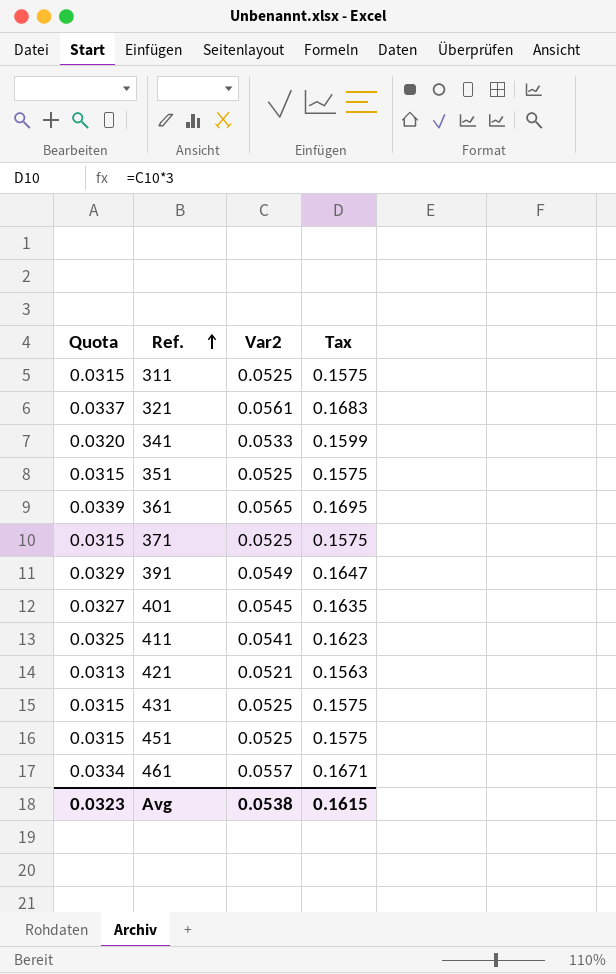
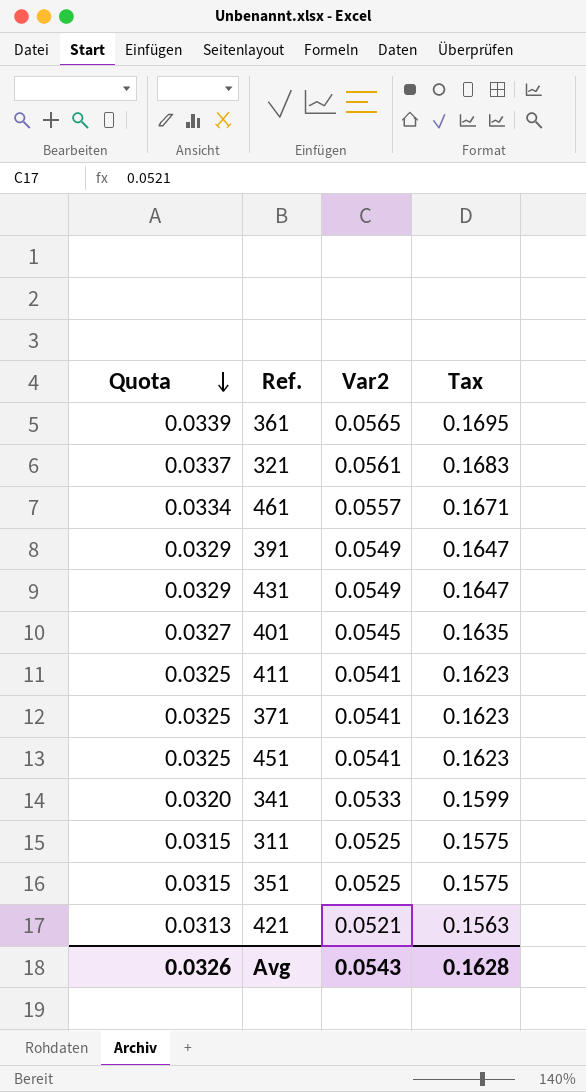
row order: Ref. ascending -> Quota descending
431 | Quota: 0.0315 -> 0.0329
431 | Var2: 0.0525 -> 0.0549
431 | Tax: 0.1575 -> 0.1647
371 | Quota: 0.0315 -> 0.0325
371 | Var2: 0.0525 -> 0.0541
371 | Tax: 0.1575 -> 0.1623
451 | Quota: 0.0315 -> 0.0325
451 | Var2: 0.0525 -> 0.0541
451 | Tax: 0.1575 -> 0.1623
Avg | Quota: 0.0323 -> 0.0326
Avg | Var2: 0.0538 -> 0.0543
Avg | Tax: 0.1615 -> 0.1628

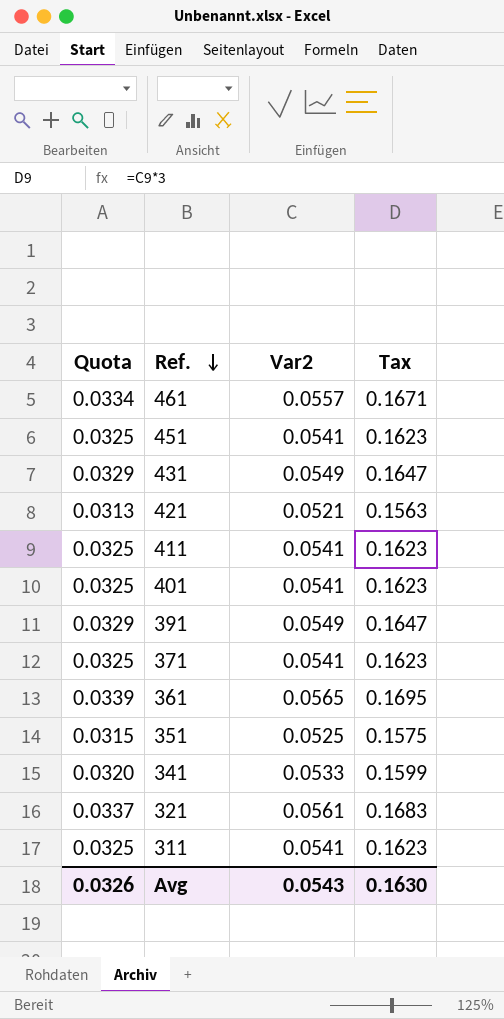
row order: Quota descending -> Ref. descending
401 | Quota: 0.0327 -> 0.0325
401 | Var2: 0.0545 -> 0.0541
401 | Tax: 0.1635 -> 0.1623
311 | Quota: 0.0315 -> 0.0325
311 | Var2: 0.0525 -> 0.0541
311 | Tax: 0.1575 -> 0.1623
Avg | Tax: 0.1628 -> 0.1630

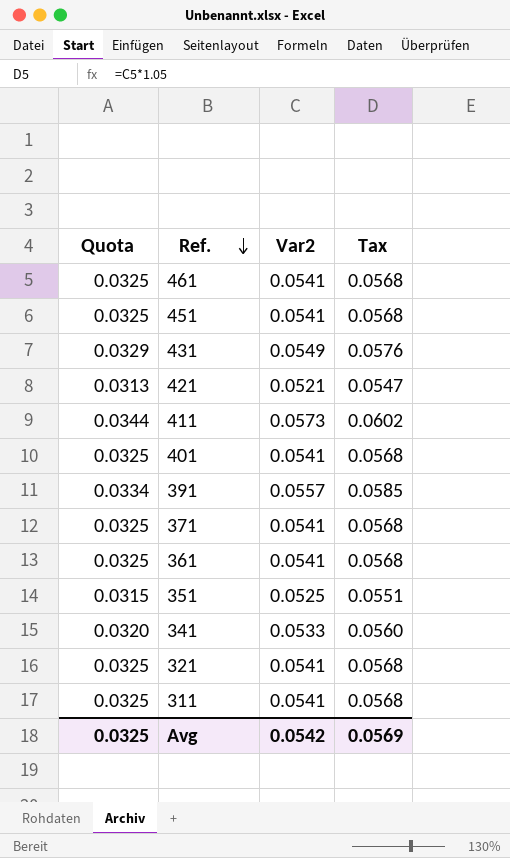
column Tax | formula: [Var2] * 3 -> [Var2] * 1.05
461 | Quota: 0.0334 -> 0.0325
461 | Var2: 0.0557 -> 0.0541
411 | Quota: 0.0325 -> 0.0344
411 | Var2: 0.0541 -> 0.0573
391 | Quota: 0.0329 -> 0.0334
391 | Var2: 0.0549 -> 0.0557
361 | Quota: 0.0339 -> 0.0325
361 | Var2: 0.0565 -> 0.0541
321 | Quota: 0.0337 -> 0.0325
321 | Var2: 0.0561 -> 0.0541
Avg | Quota: 0.0326 -> 0.0325
Avg | Var2: 0.0543 -> 0.0542
Avg | Tax: 0.1630 -> 0.0569

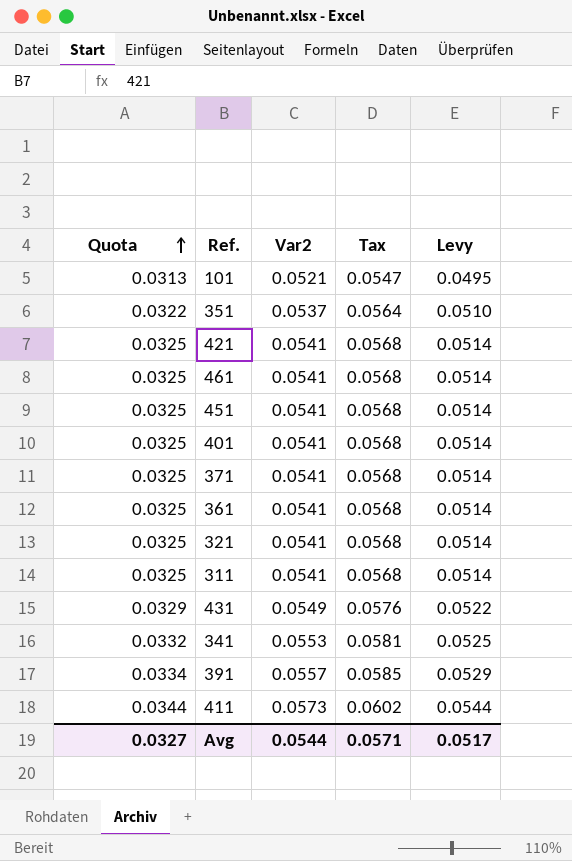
row order: Ref. descending -> Quota ascending
column Levy | formula: none -> [Var2] * 0.95
row 101: none -> 0.0313 | 0.0521 | 0.0547 | 0.0495
351 | Quota: 0.0315 -> 0.0322
351 | Var2: 0.0525 -> 0.0537
351 | Tax: 0.0551 -> 0.0564
421 | Quota: 0.0313 -> 0.0325
421 | Var2: 0.0521 -> 0.0541
421 | Tax: 0.0547 -> 0.0568
341 | Quota: 0.0320 -> 0.0332
341 | Var2: 0.0533 -> 0.0553
341 | Tax: 0.0560 -> 0.0581
Avg | Quota: 0.0325 -> 0.0327
Avg | Var2: 0.0542 -> 0.0544
Avg | Tax: 0.0569 -> 0.0571

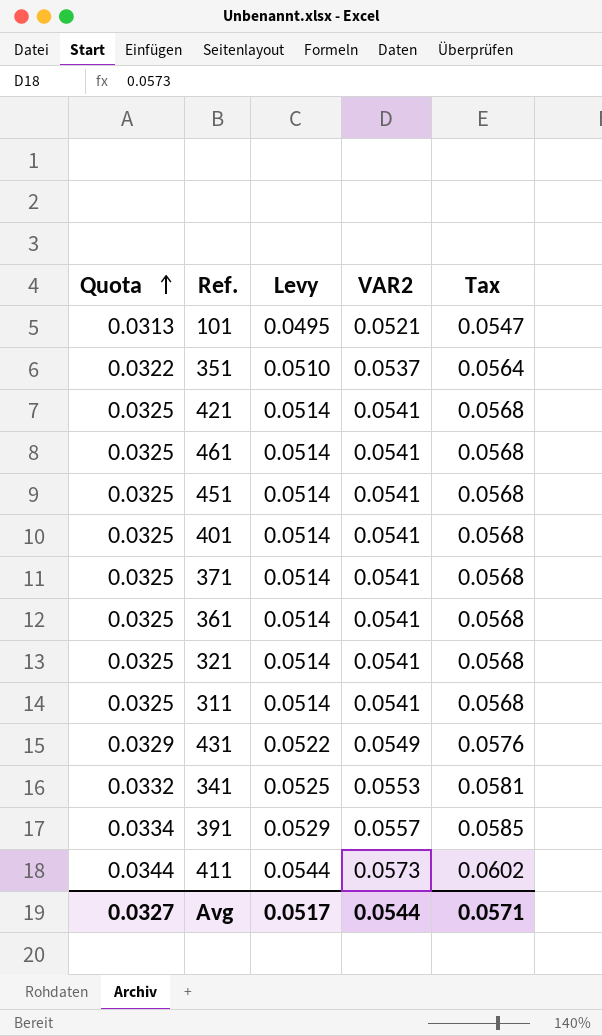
column Levy | position: 5 -> 3
column name: Var2 -> VAR2

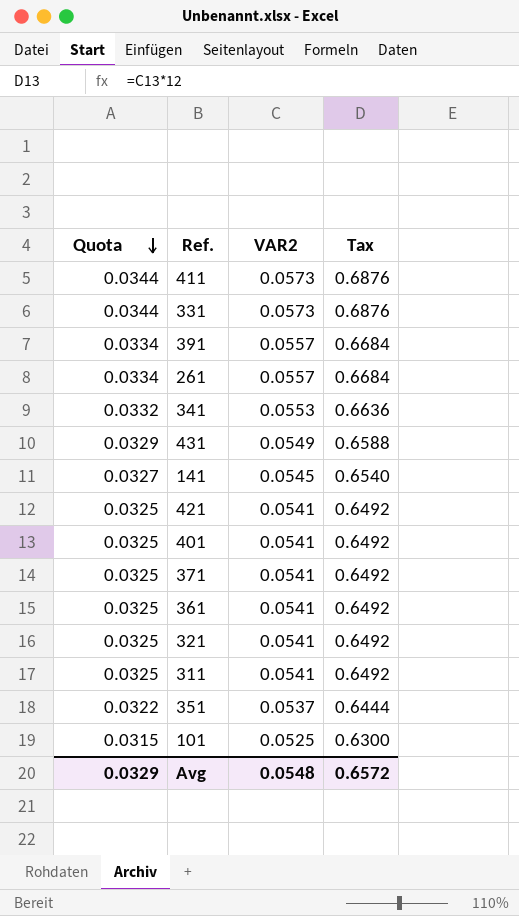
row order: Quota ascending -> Quota descending
column Levy | formula: [VAR2] * 0.95 -> none
column Tax | formula: [VAR2] * 1.05 -> [VAR2] * 12
row 461: 0.0325 | 0.0514 | 0.0541 | 0.0568 -> none
row 451: 0.0325 | 0.0514 | 0.0541 | 0.0568 -> none
row 331: none -> 0.0344 | 0.0573 | 0.6876
row 261: none -> 0.0334 | 0.0557 | 0.6684
row 141: none -> 0.0327 | 0.0545 | 0.6540
101 | Quota: 0.0313 -> 0.0315
101 | VAR2: 0.0521 -> 0.0525
Avg | Quota: 0.0327 -> 0.0329
Avg | VAR2: 0.0544 -> 0.0548
Avg | Tax: 0.0571 -> 0.6572

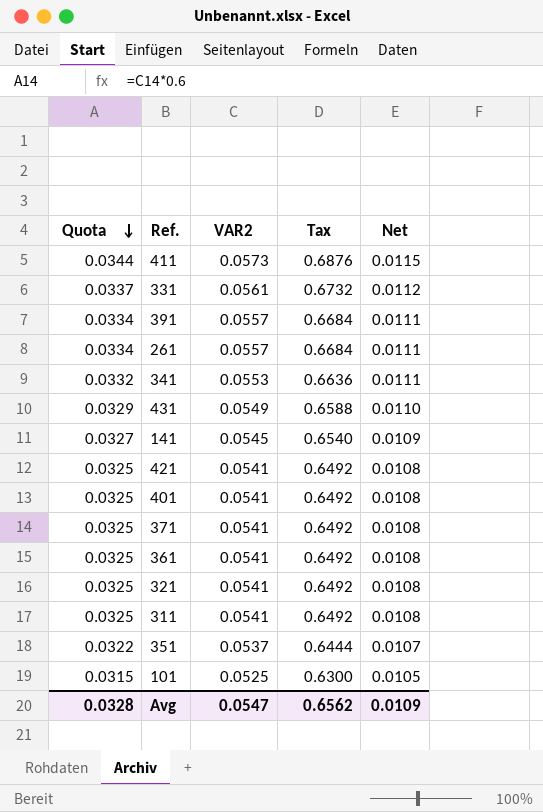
column Net | formula: none -> [VAR2] * 0.2
331 | Quota: 0.0344 -> 0.0337
331 | VAR2: 0.0573 -> 0.0561
331 | Tax: 0.6876 -> 0.6732
Avg | Quota: 0.0329 -> 0.0328
Avg | VAR2: 0.0548 -> 0.0547
Avg | Tax: 0.6572 -> 0.6562

